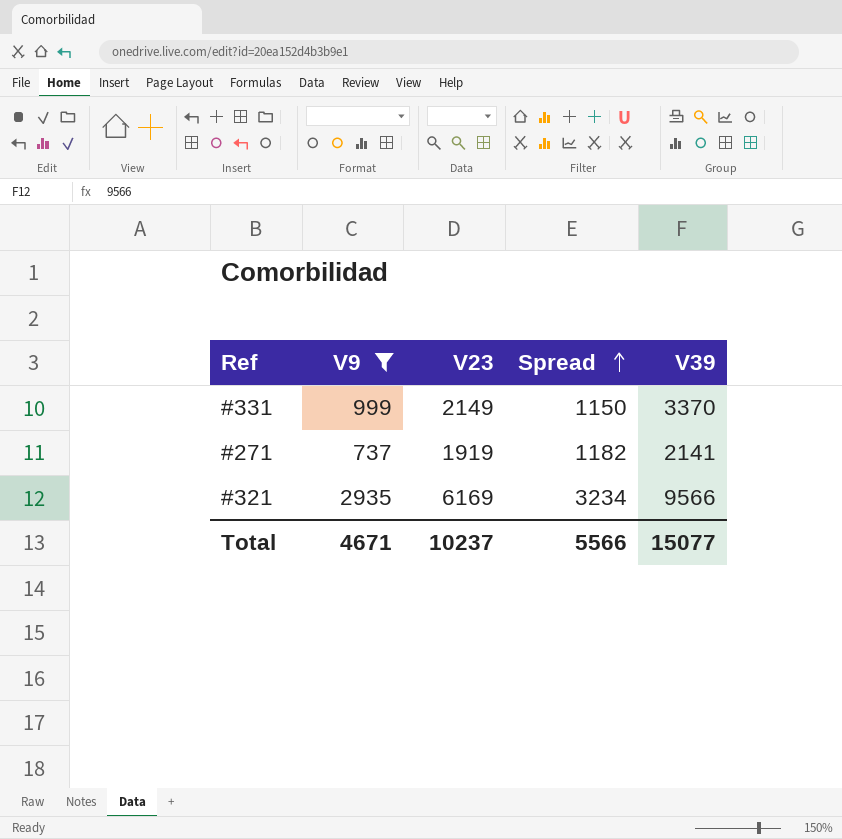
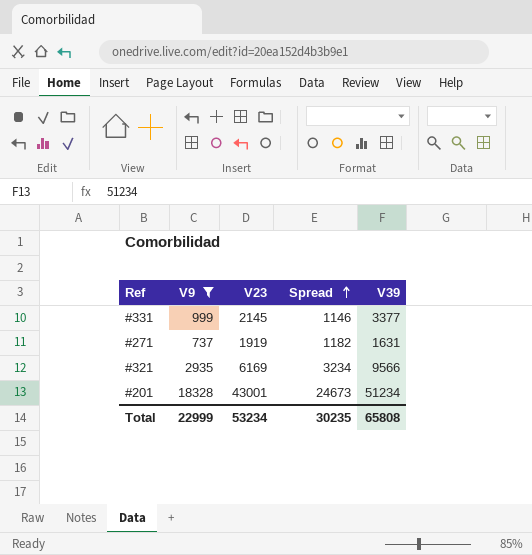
#331 | V23: 2149 -> 2145
#331 | Spread: 1150 -> 1146
#331 | V39: 3370 -> 3377
#271 | V39: 2141 -> 1631
row #201: none -> 18328 | 43001 | 24673 | 51234
Total | V9: 4671 -> 22999
Total | V23: 10237 -> 53234
Total | Spread: 5566 -> 30235
Total | V39: 15077 -> 65808

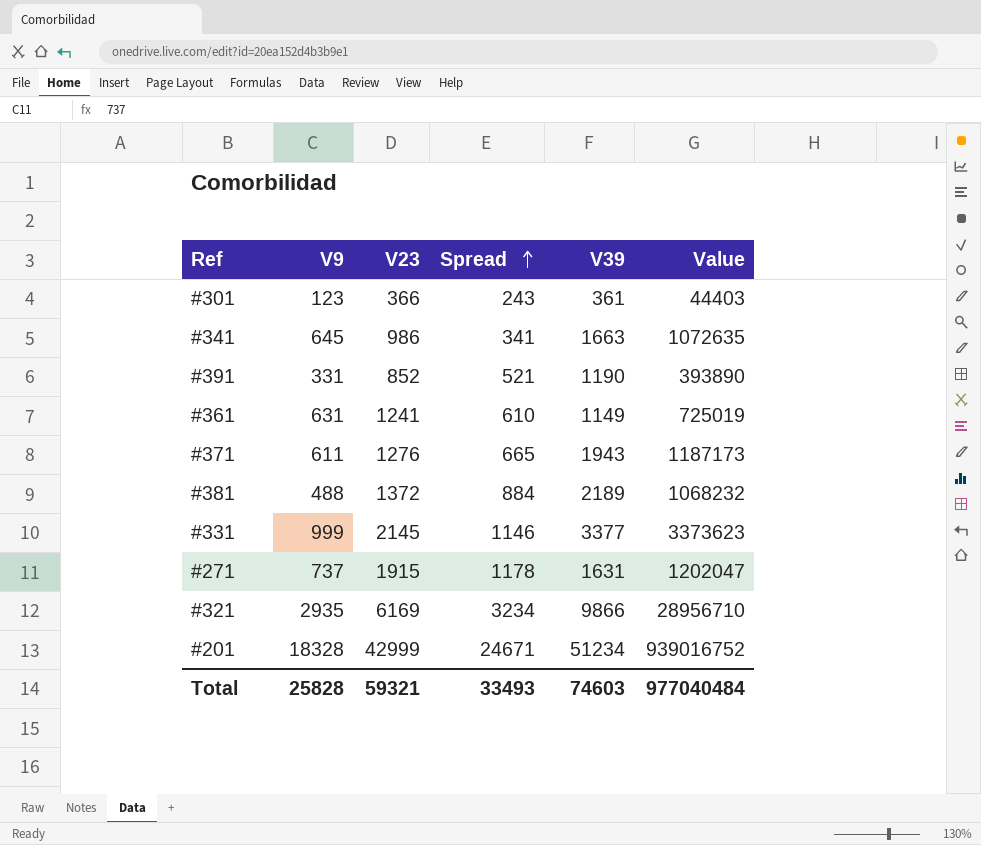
filter: V9 >= 737 -> none
column Value | formula: none -> [V9] * [V39]
#271 | V23: 1919 -> 1915
#271 | Spread: 1182 -> 1178
#321 | V39: 9566 -> 9866
#201 | V23: 43001 -> 42999
#201 | Spread: 24673 -> 24671
Total | V9: 22999 -> 25828
Total | V23: 53234 -> 59321
Total | Spread: 30235 -> 33493
Total | V39: 65808 -> 74603

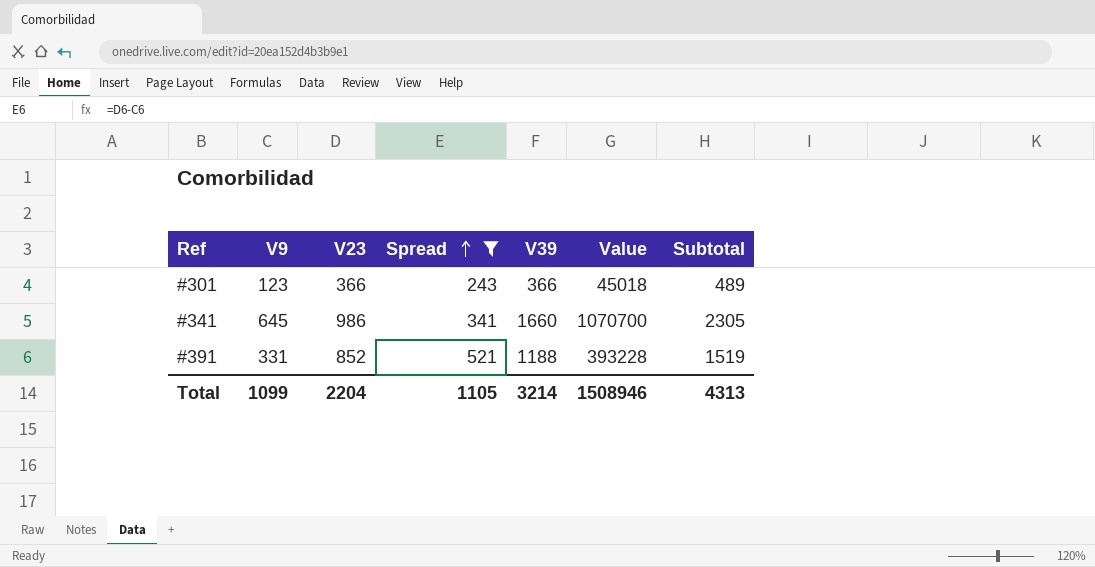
filter: none -> Spread <= 521
column Subtotal | formula: none -> [V9] + [V39]
#301 | V39: 361 -> 366
#301 | Value: 44403 -> 45018
#341 | V39: 1663 -> 1660
#341 | Value: 1072635 -> 1070700
#391 | V39: 1190 -> 1188
#391 | Value: 393890 -> 393228
Total | V9: 25828 -> 1099
Total | V23: 59321 -> 2204
Total | Spread: 33493 -> 1105
Total | V39: 74603 -> 3214
Total | Value: 977040484 -> 1508946

